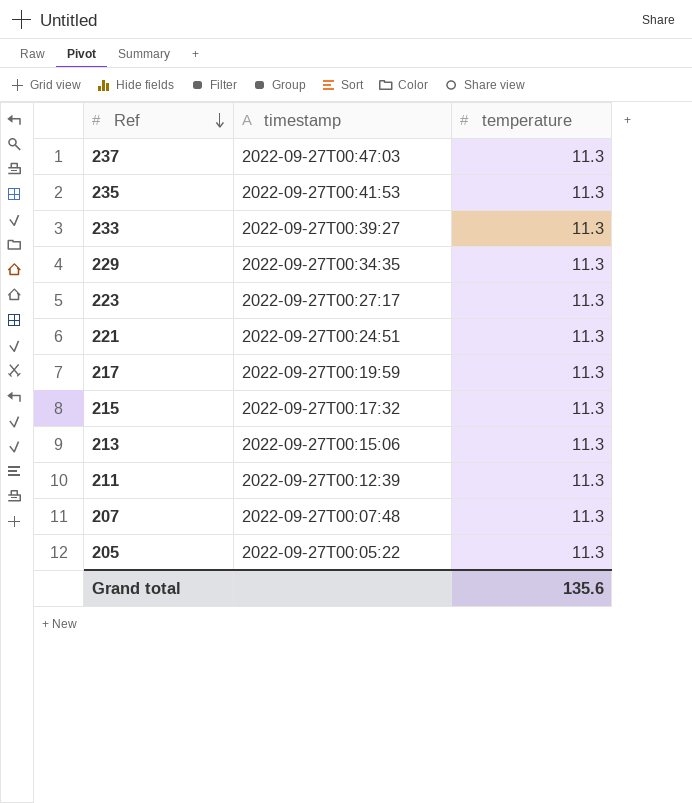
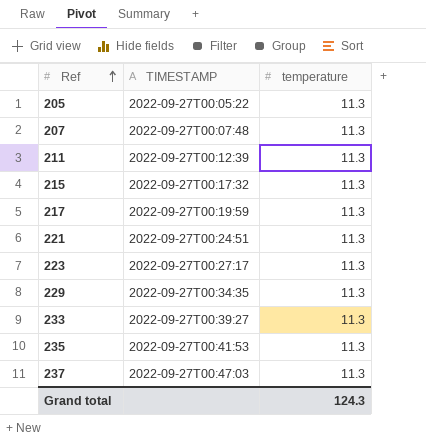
row order: Ref descending -> Ref ascending
column name: timestamp -> TIMESTAMP
row 213: 2022-09-27T00:15:06 | 11.3 -> none
Grand total | temperature: 135.6 -> 124.3

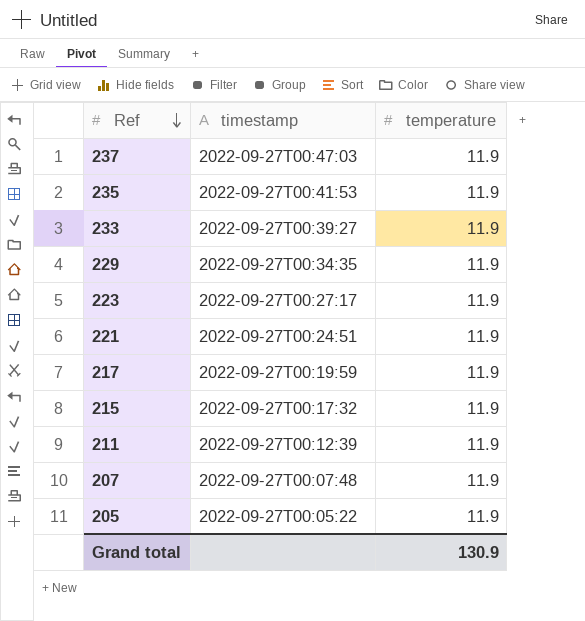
row order: Ref ascending -> Ref descending
column name: TIMESTAMP -> timestamp
237 | temperature: 11.3 -> 11.9
235 | temperature: 11.3 -> 11.9
233 | temperature: 11.3 -> 11.9
229 | temperature: 11.3 -> 11.9
223 | temperature: 11.3 -> 11.9
221 | temperature: 11.3 -> 11.9
217 | temperature: 11.3 -> 11.9
215 | temperature: 11.3 -> 11.9
211 | temperature: 11.3 -> 11.9
207 | temperature: 11.3 -> 11.9
205 | temperature: 11.3 -> 11.9
Grand total | temperature: 124.3 -> 130.9

